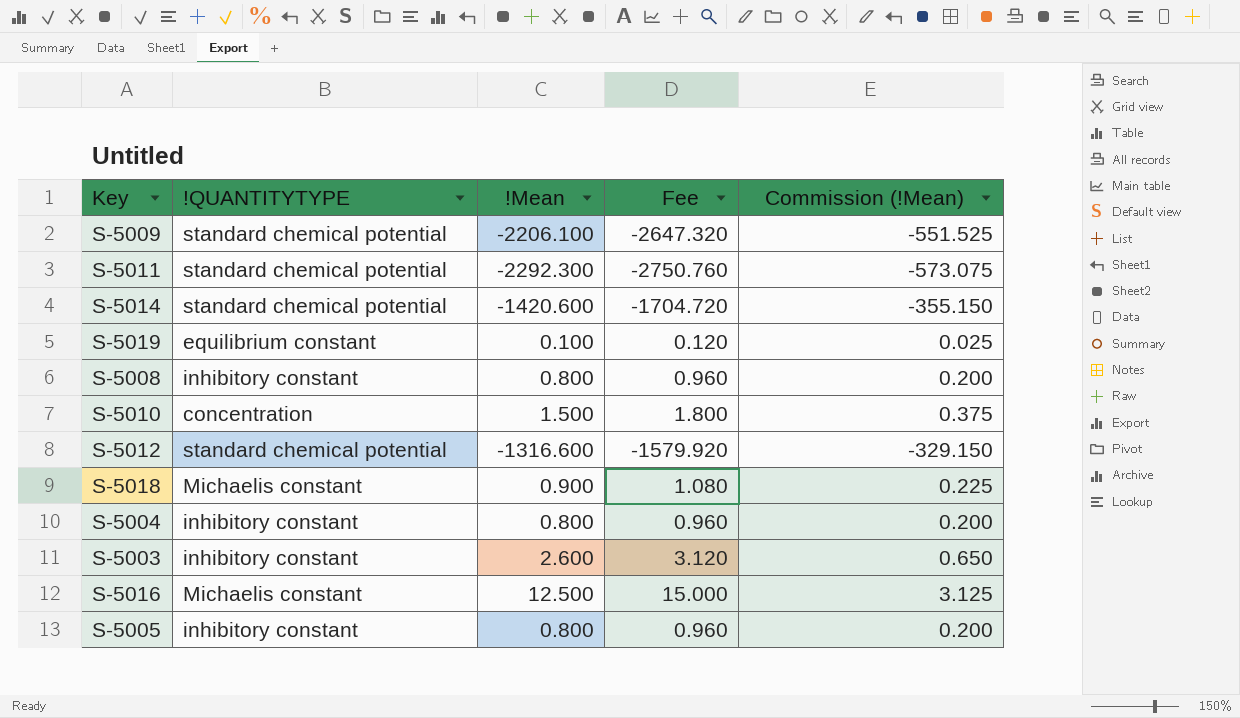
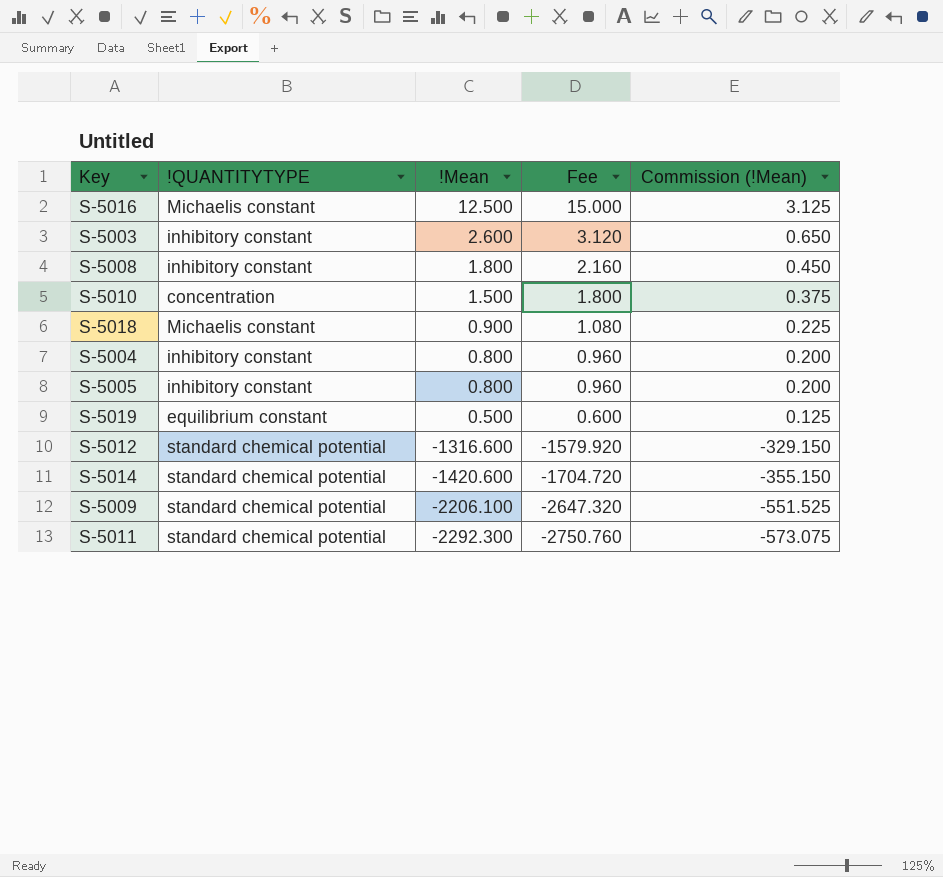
row order: none -> !Mean descending
S-5008 | !Mean: 0.800 -> 1.800
S-5008 | Fee: 0.960 -> 2.160
S-5008 | Commission (!Mean): 0.200 -> 0.450
S-5019 | !Mean: 0.100 -> 0.500
S-5019 | Fee: 0.120 -> 0.600
S-5019 | Commission (!Mean): 0.025 -> 0.125

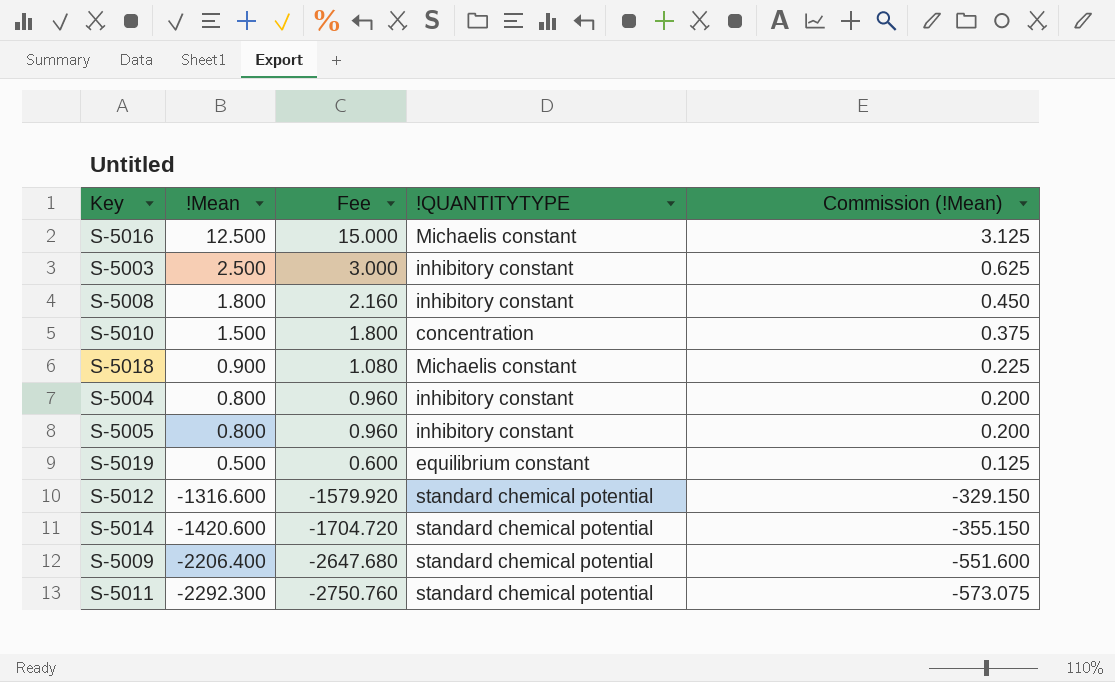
column !QUANTITYTYPE | position: 2 -> 4
S-5003 | !Mean: 2.600 -> 2.500
S-5003 | Fee: 3.120 -> 3.000
S-5003 | Commission (!Mean): 0.650 -> 0.625
S-5009 | !Mean: -2206.100 -> -2206.400
S-5009 | Fee: -2647.320 -> -2647.680
S-5009 | Commission (!Mean): -551.525 -> -551.600

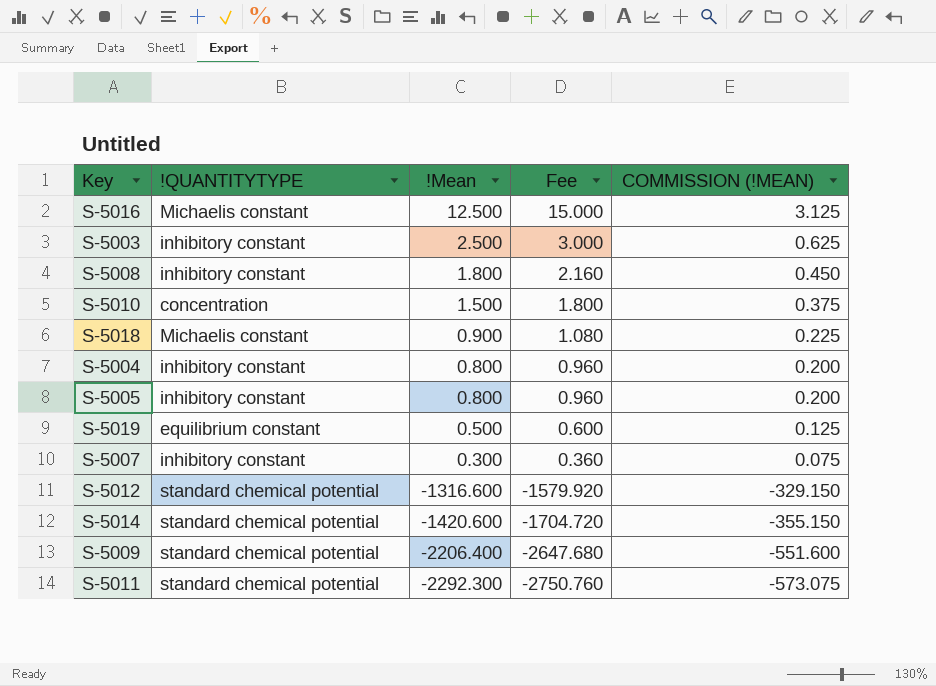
column !QUANTITYTYPE | position: 4 -> 2
column name: Commission (!Mean) -> COMMISSION (!MEAN)
row S-5007: none -> inhibitory constant | 0.300 | 0.360 | 0.075

